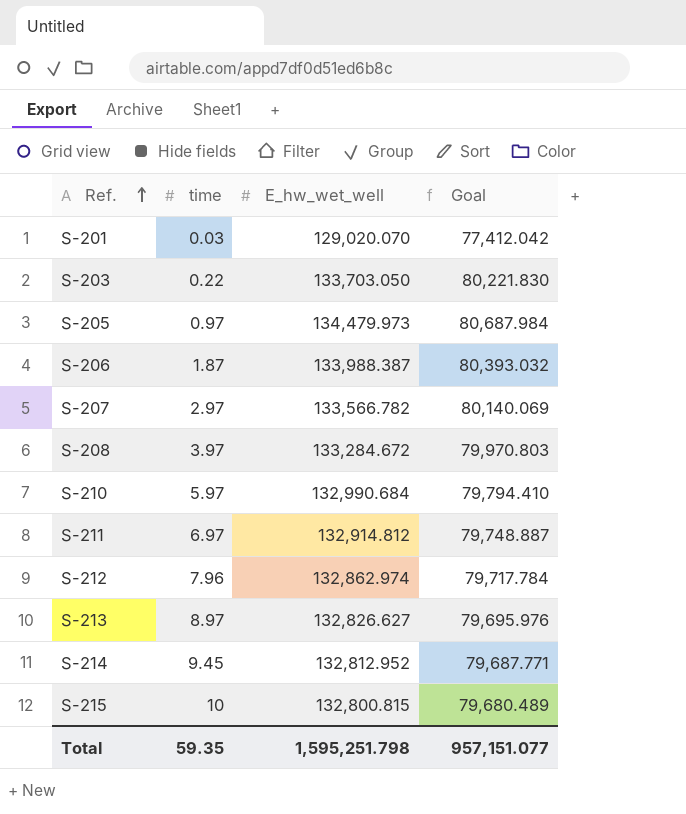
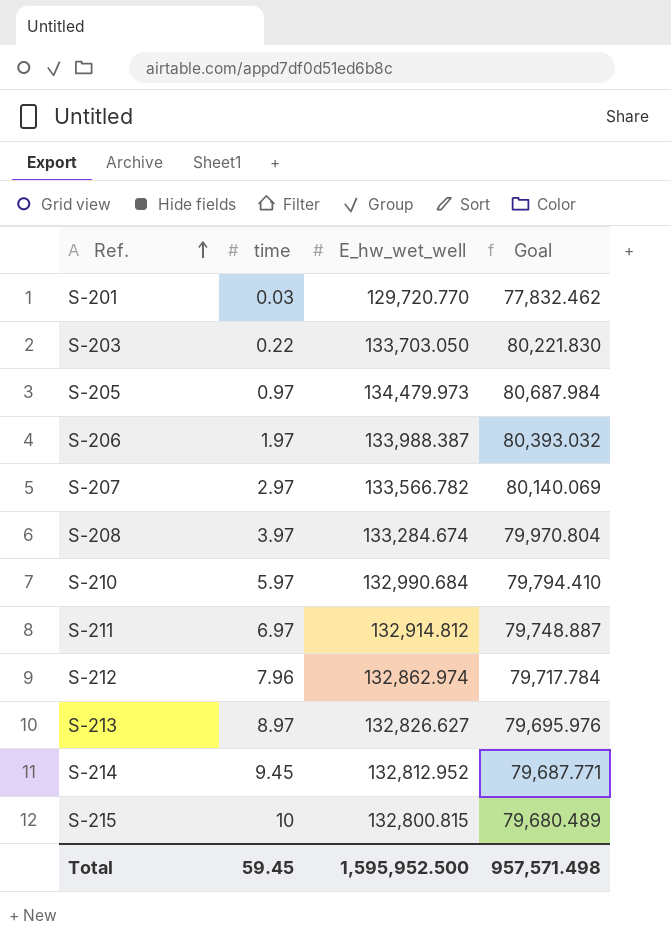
S-201 | E_hw_wet_well: 129,020.070 -> 129,720.770
S-201 | Goal: 77,412.042 -> 77,832.462
S-206 | time: 1.87 -> 1.97
S-208 | E_hw_wet_well: 133,284.672 -> 133,284.674
S-208 | Goal: 79,970.803 -> 79,970.804
Total | time: 59.35 -> 59.45
Total | E_hw_wet_well: 1,595,251.798 -> 1,595,952.500
Total | Goal: 957,151.077 -> 957,571.498

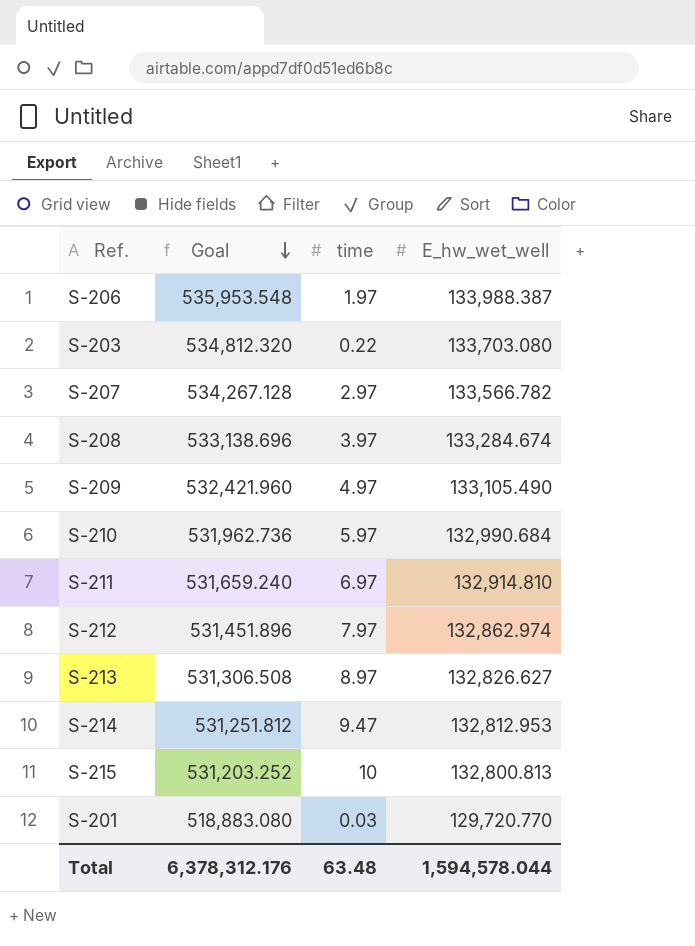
row order: Ref. ascending -> Goal descending
column Goal | formula: [E_hw_wet_well] * 0.6 -> [E_hw_wet_well] * 4
column Goal | position: 4 -> 2
row S-205: 0.97 | 134,479.973 | 80,687.984 -> none
S-203 | E_hw_wet_well: 133,703.050 -> 133,703.080
row S-209: none -> 532,421.960 | 4.97 | 133,105.490
S-211 | E_hw_wet_well: 132,914.812 -> 132,914.810
S-212 | time: 7.96 -> 7.97
S-214 | time: 9.45 -> 9.47
S-214 | E_hw_wet_well: 132,812.952 -> 132,812.953
S-215 | E_hw_wet_well: 132,800.815 -> 132,800.813
Total | Goal: 957,571.498 -> 6,378,312.176
Total | time: 59.45 -> 63.48
Total | E_hw_wet_well: 1,595,952.500 -> 1,594,578.044

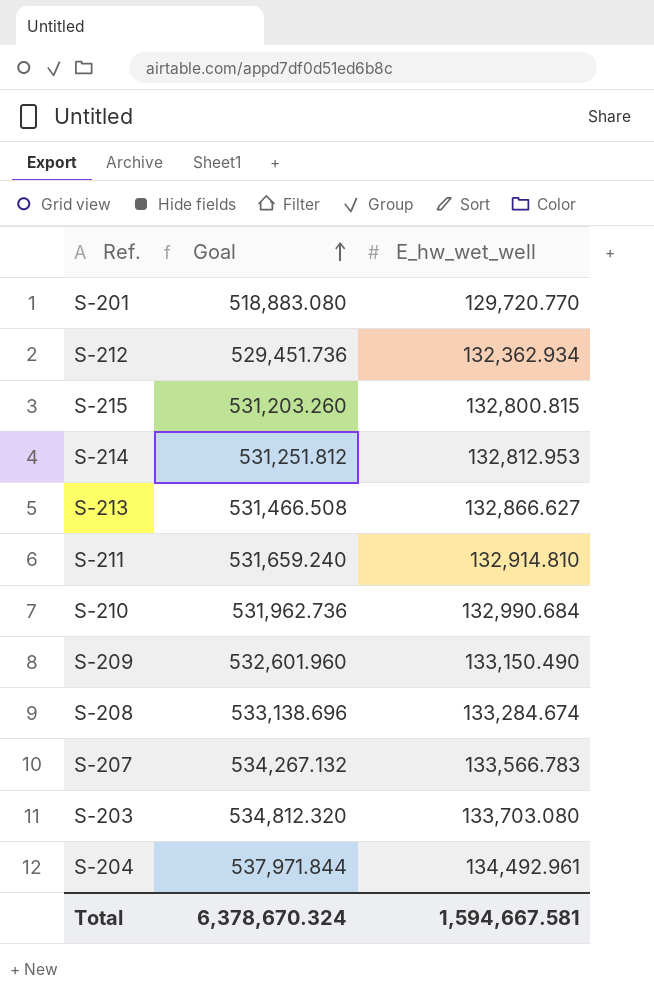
row order: Goal descending -> Goal ascending
column time | position: 3 -> none
row S-206: 535,953.548 | 1.97 | 133,988.387 -> none
S-212 | Goal: 531,451.896 -> 529,451.736
S-212 | E_hw_wet_well: 132,862.974 -> 132,362.934
S-215 | Goal: 531,203.252 -> 531,203.260
S-215 | E_hw_wet_well: 132,800.813 -> 132,800.815
S-213 | Goal: 531,306.508 -> 531,466.508
S-213 | E_hw_wet_well: 132,826.627 -> 132,866.627
S-209 | Goal: 532,421.960 -> 532,601.960
S-209 | E_hw_wet_well: 133,105.490 -> 133,150.490
S-207 | Goal: 534,267.128 -> 534,267.132
S-207 | E_hw_wet_well: 133,566.782 -> 133,566.783
row S-204: none -> 537,971.844 | 134,492.961
Total | Goal: 6,378,312.176 -> 6,378,670.324
Total | E_hw_wet_well: 1,594,578.044 -> 1,594,667.581

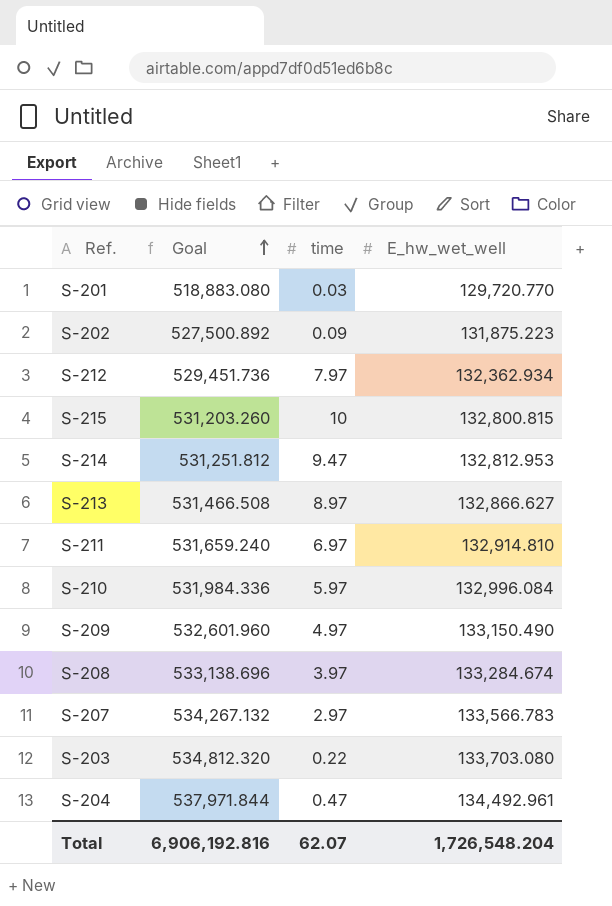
column time | position: none -> 3
row S-202: none -> 527,500.892 | 0.09 | 131,875.223
S-210 | Goal: 531,962.736 -> 531,984.336
S-210 | E_hw_wet_well: 132,990.684 -> 132,996.084
Total | Goal: 6,378,670.324 -> 6,906,192.816
Total | E_hw_wet_well: 1,594,667.581 -> 1,726,548.204

